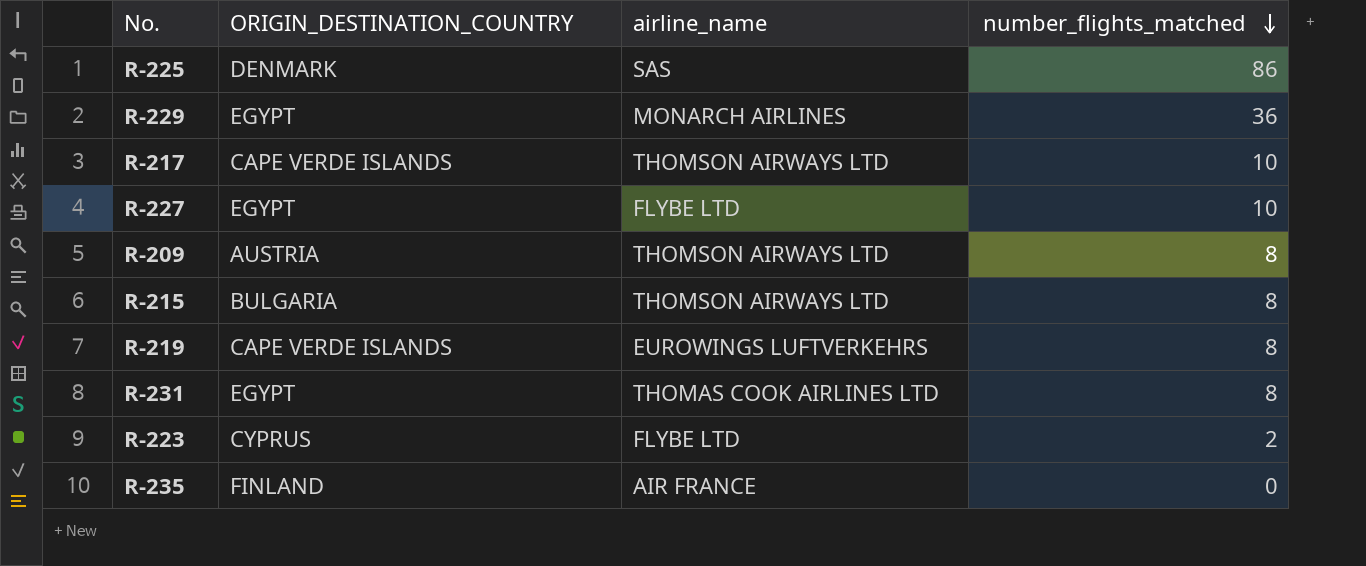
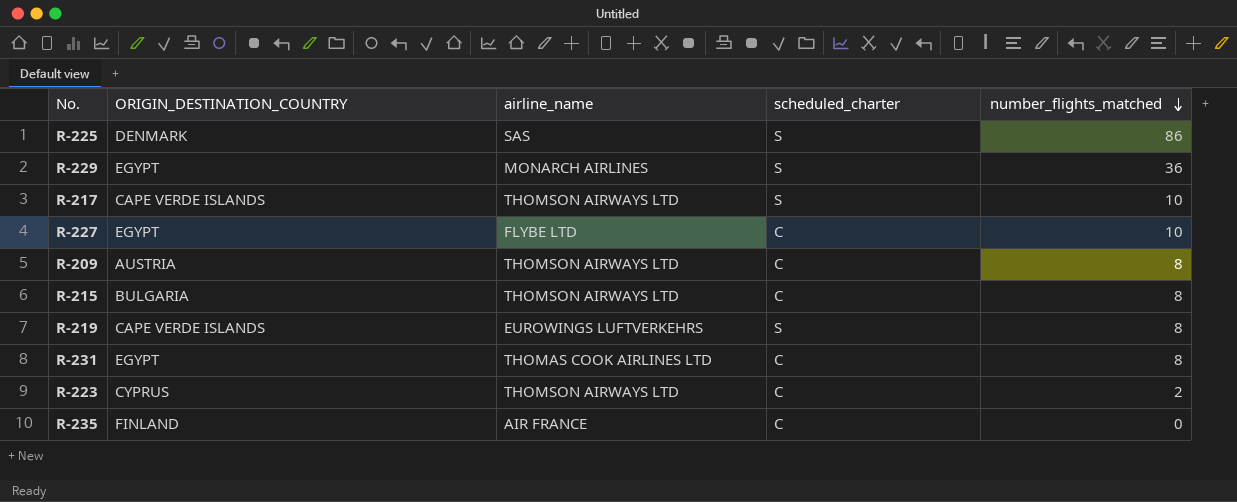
column scheduled_charter | position: none -> 4
R-223 | airline_name: FLYBE LTD -> THOMSON AIRWAYS LTD

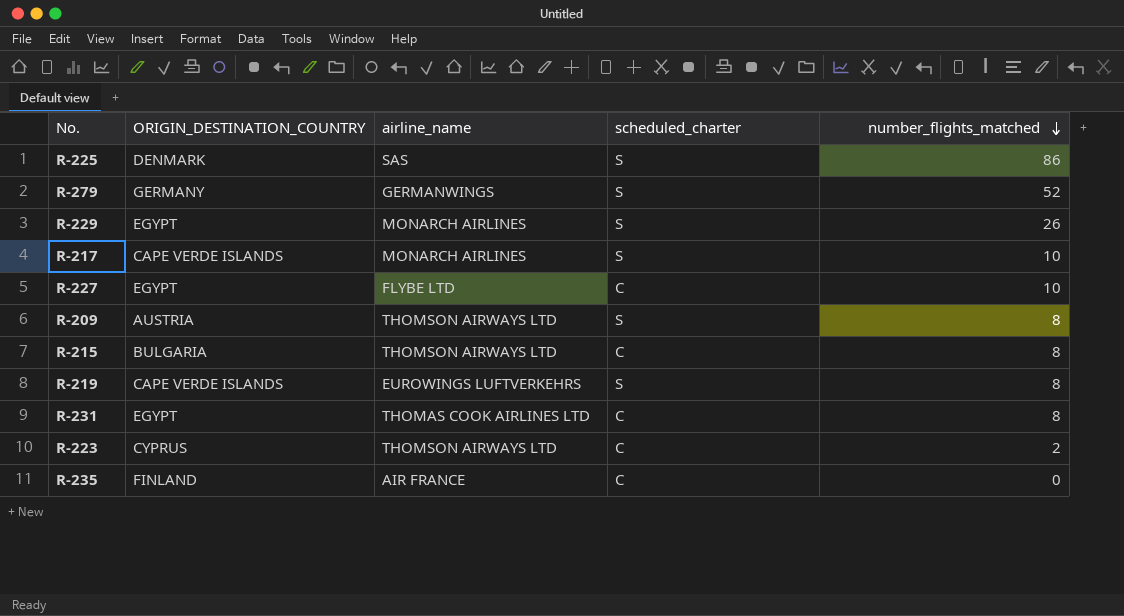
row R-279: none -> GERMANY | GERMANWINGS | S | 52
R-229 | number_flights_matched: 36 -> 26
R-217 | airline_name: THOMSON AIRWAYS LTD -> MONARCH AIRLINES
R-209 | scheduled_charter: C -> S

